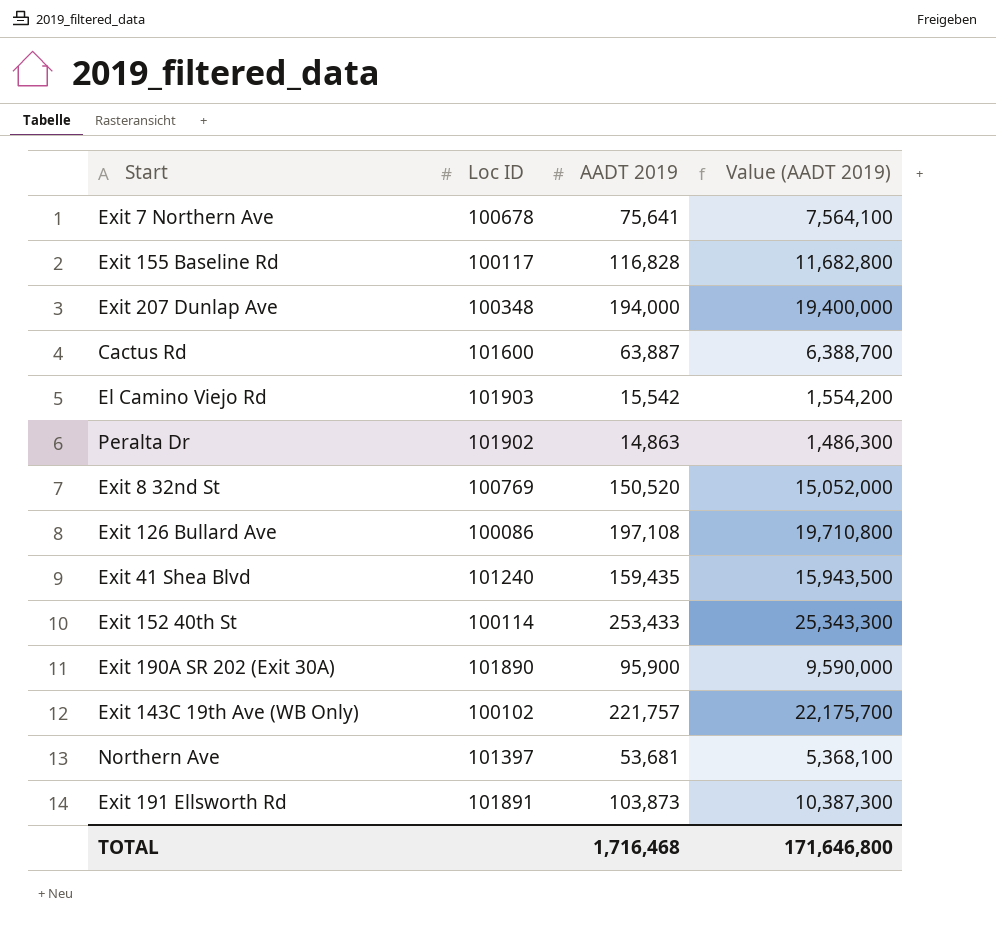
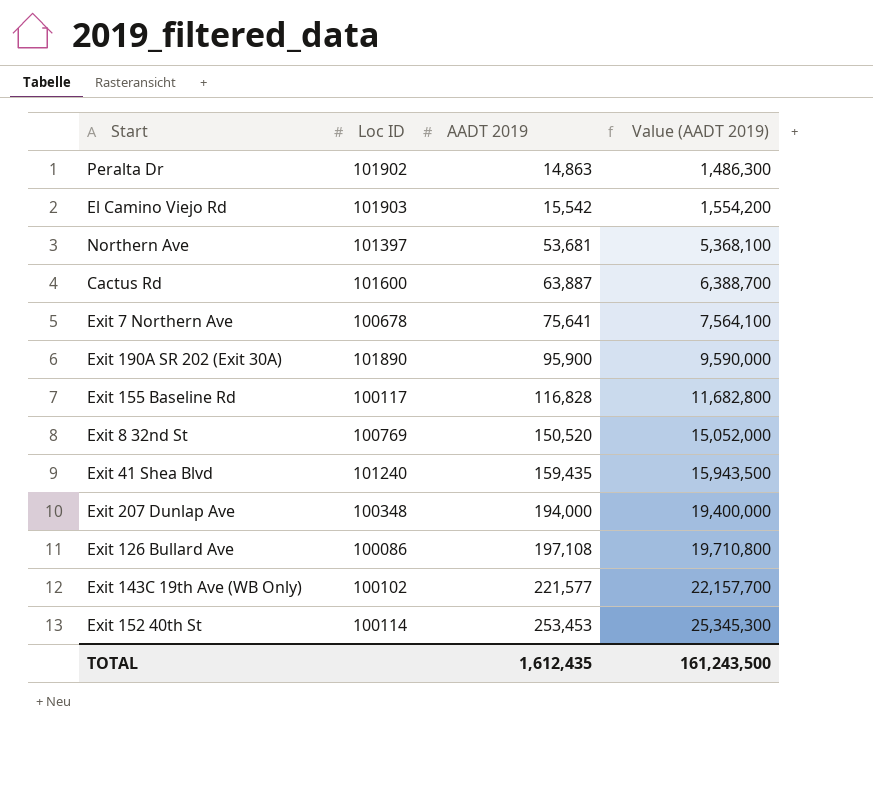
row order: none -> AADT 2019 ascending
row Exit 191 Ellsworth Rd: 101891 | 103,873 | 10,387,300 -> none
Exit 143C 19th Ave (WB Only) | AADT 2019: 221,757 -> 221,577
Exit 143C 19th Ave (WB Only) | Value (AADT 2019): 22,175,700 -> 22,157,700
Exit 152 40th St | AADT 2019: 253,433 -> 253,453
Exit 152 40th St | Value (AADT 2019): 25,343,300 -> 25,345,300
TOTAL | AADT 2019: 1,716,468 -> 1,612,435
TOTAL | Value (AADT 2019): 171,646,800 -> 161,243,500

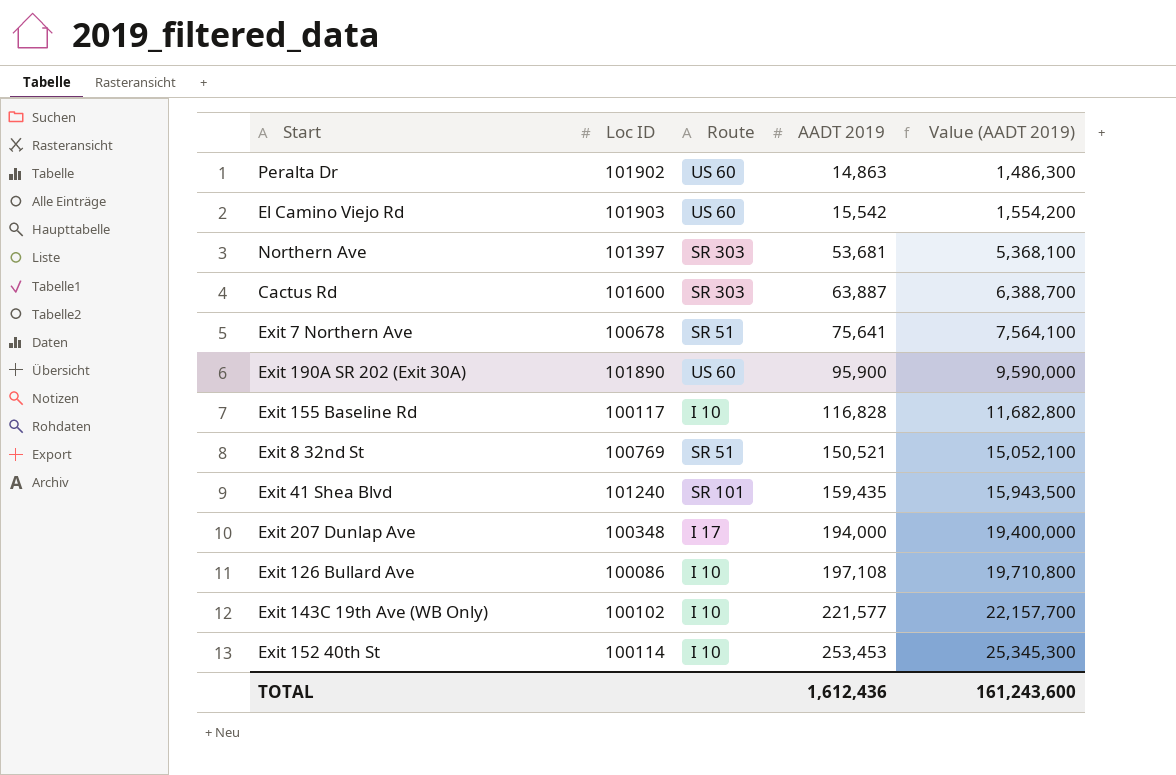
column Route | position: none -> 3
Exit 8 32nd St | AADT 2019: 150,520 -> 150,521
Exit 8 32nd St | Value (AADT 2019): 15,052,000 -> 15,052,100
TOTAL | AADT 2019: 1,612,435 -> 1,612,436
TOTAL | Value (AADT 2019): 161,243,500 -> 161,243,600

